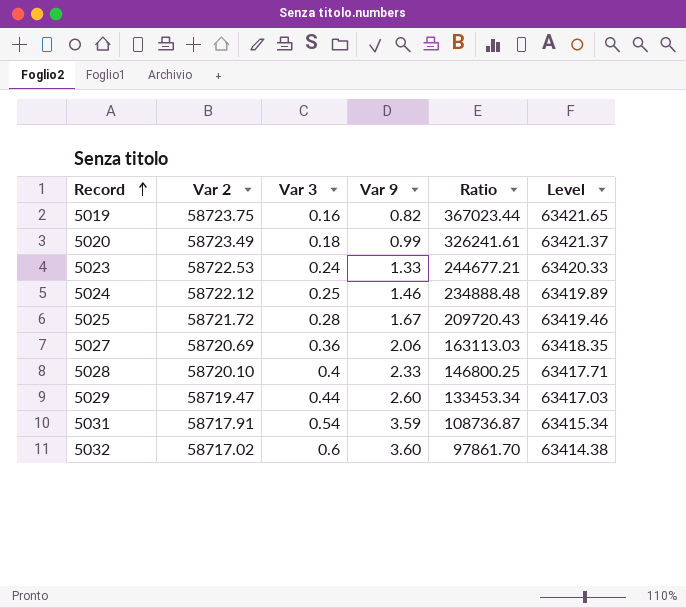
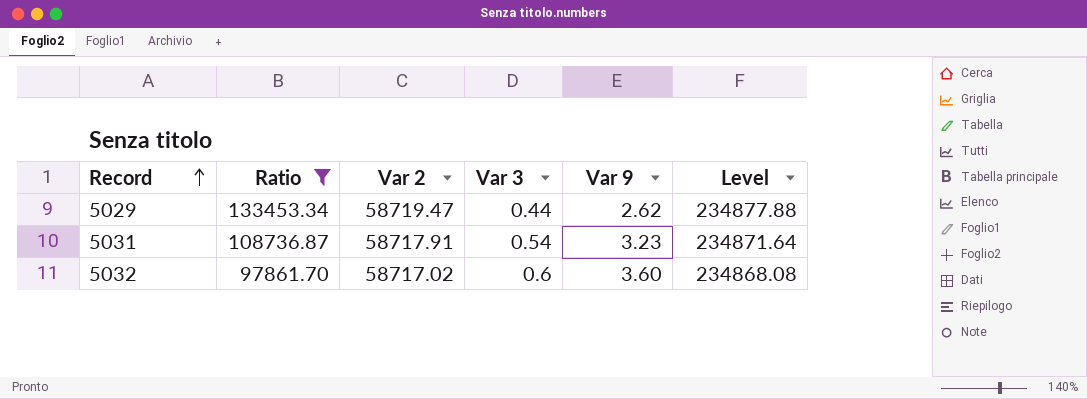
filter: none -> Ratio <= 133453.34
column Ratio | position: 5 -> 2
column Level | formula: [Var 2] * 1.08 -> [Var 2] * 4
5029 | Var 9: 2.60 -> 2.62
5031 | Var 9: 3.59 -> 3.23

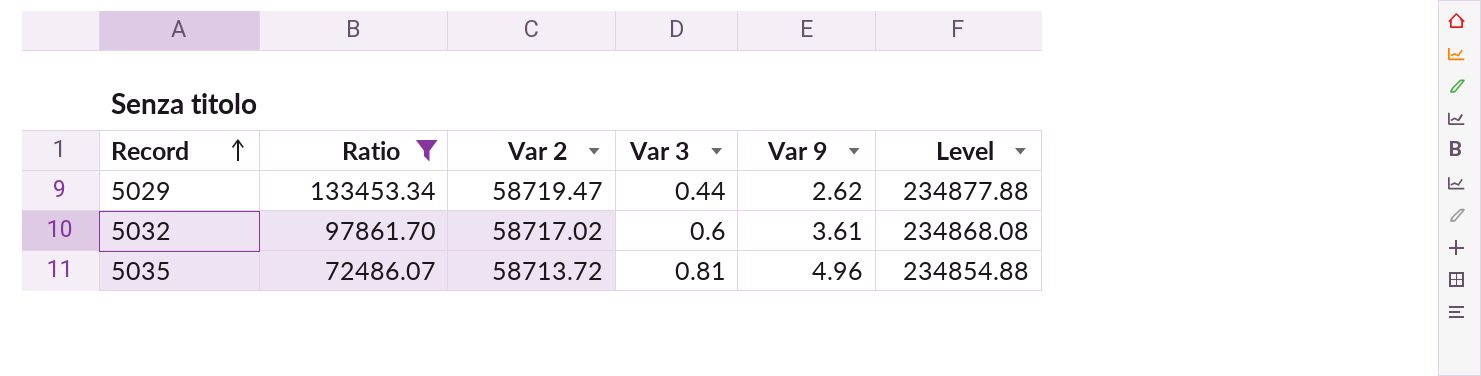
row 5031: 108736.87 | 58717.91 | 0.54 | 3.23 | 234871.64 -> none
5032 | Var 9: 3.60 -> 3.61
row 5035: none -> 72486.07 | 58713.72 | 0.81 | 4.96 | 234854.88

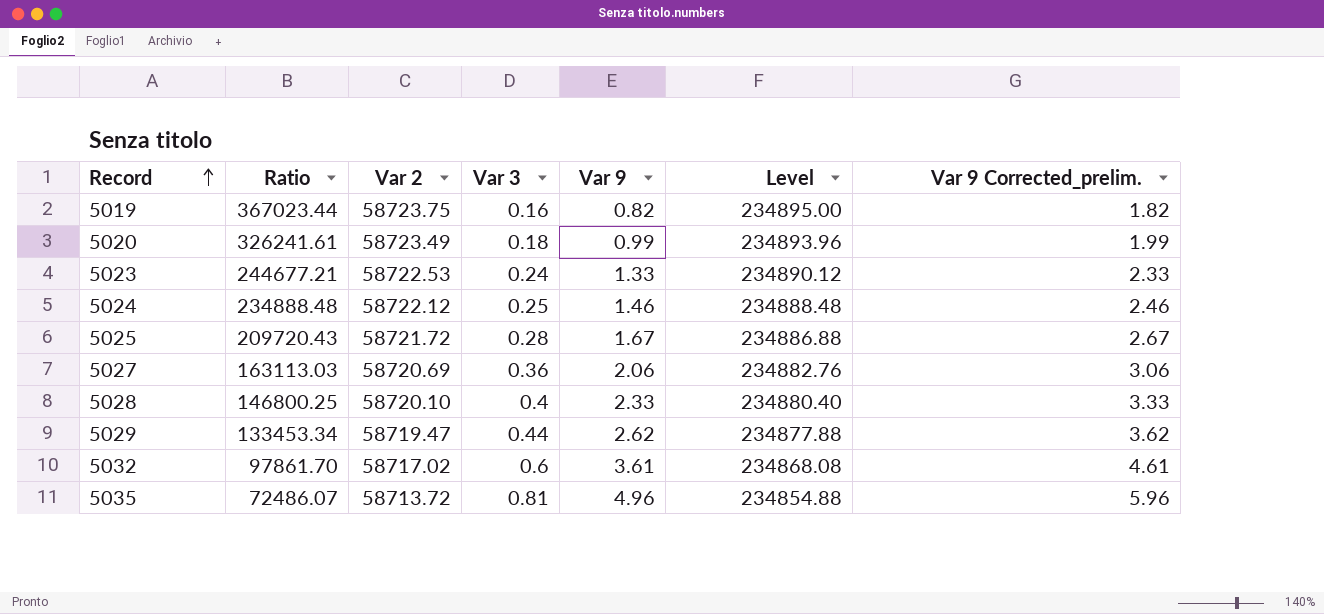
filter: Ratio <= 133453.34 -> none
column Var 9 Corrected_prelim. | formula: none -> [Var 9] + 1

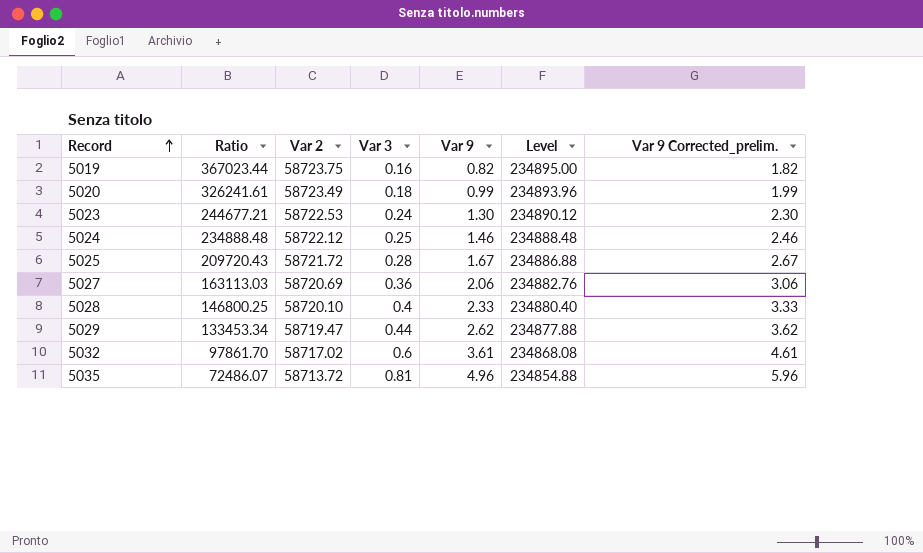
5023 | Var 9: 1.33 -> 1.30
5023 | Var 9 Corrected_prelim.: 2.33 -> 2.30

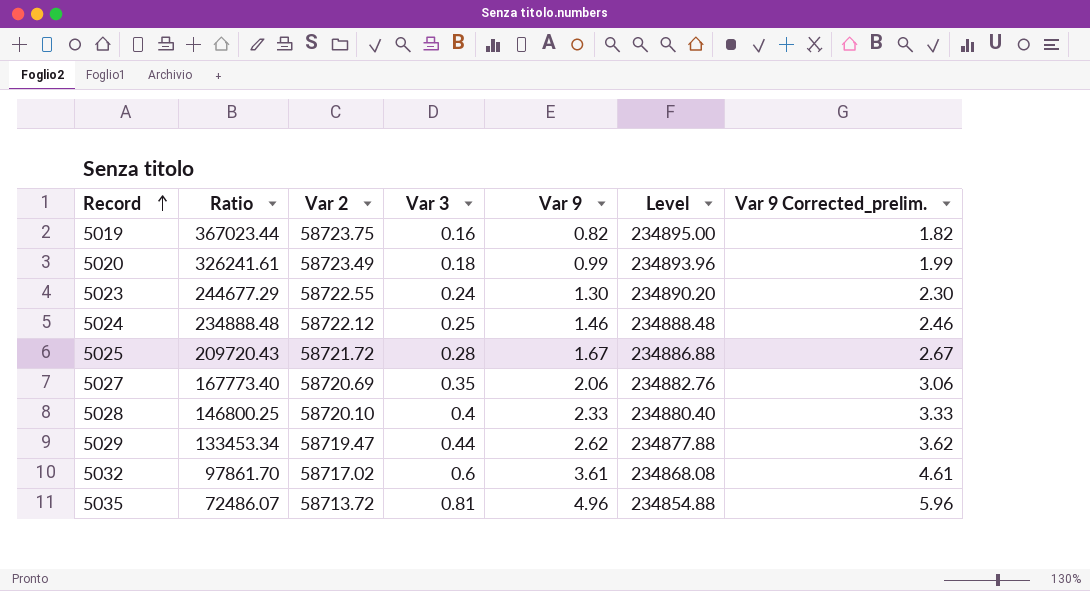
5023 | Ratio: 244677.21 -> 244677.29
5023 | Var 2: 58722.53 -> 58722.55
5023 | Level: 234890.12 -> 234890.20
5027 | Ratio: 163113.03 -> 167773.40
5027 | Var 3: 0.36 -> 0.35

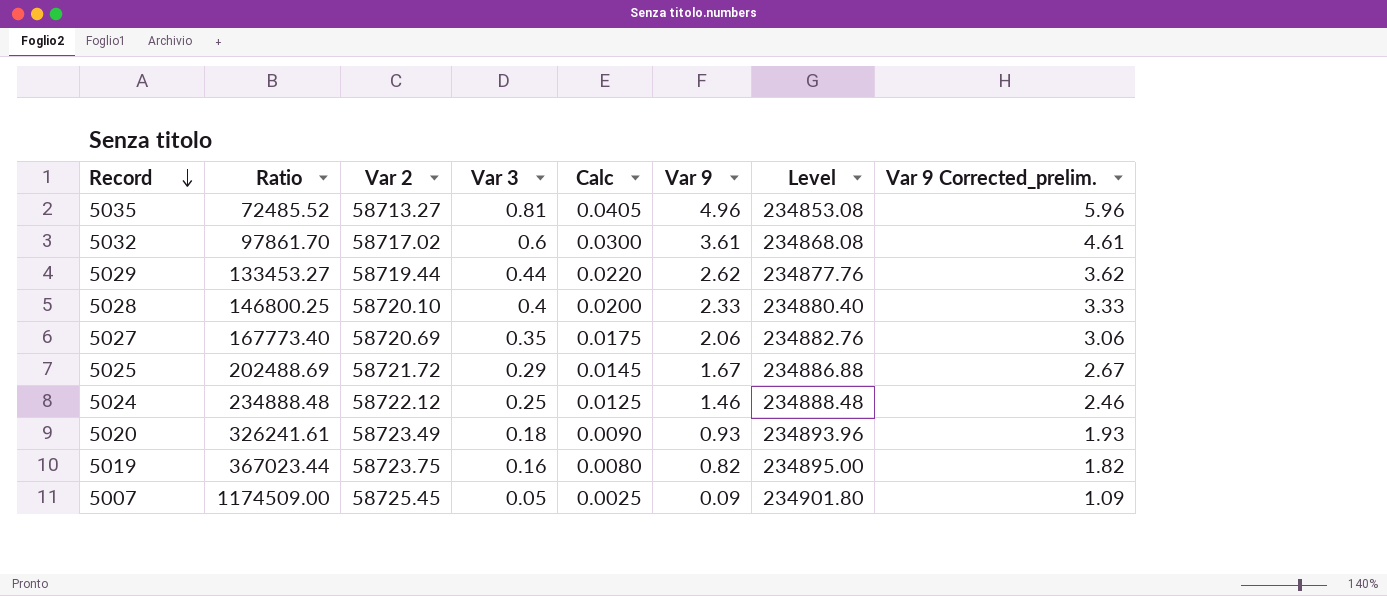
row order: Record ascending -> Record descending
column Calc | formula: none -> [Var 3] * 0.05
row 5023: 244677.29 | 58722.55 | 0.24 | 1.30 | 234890.20 | 2.30 -> none
5035 | Ratio: 72486.07 -> 72485.52
5035 | Var 2: 58713.72 -> 58713.27
5035 | Level: 234854.88 -> 234853.08
5029 | Ratio: 133453.34 -> 133453.27
5029 | Var 2: 58719.47 -> 58719.44
5029 | Level: 234877.88 -> 234877.76
5025 | Ratio: 209720.43 -> 202488.69
5025 | Var 3: 0.28 -> 0.29
5020 | Var 9: 0.99 -> 0.93
5020 | Var 9 Corrected_prelim.: 1.99 -> 1.93
row 5007: none -> 1174509.00 | 58725.45 | 0.05 | 0.0025 | 0.09 | 234901.80 | 1.09

